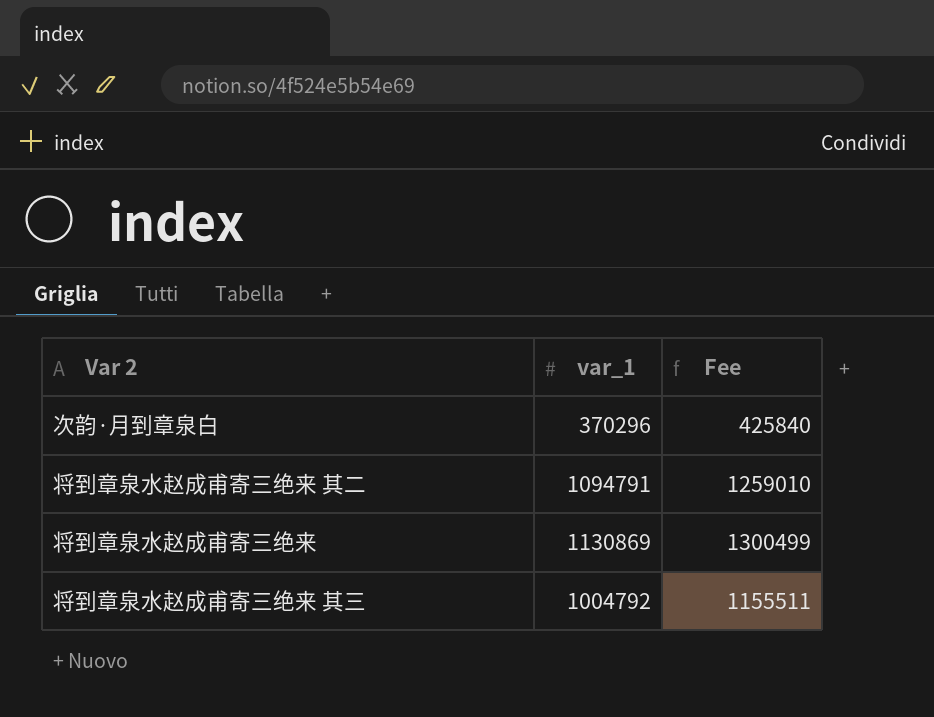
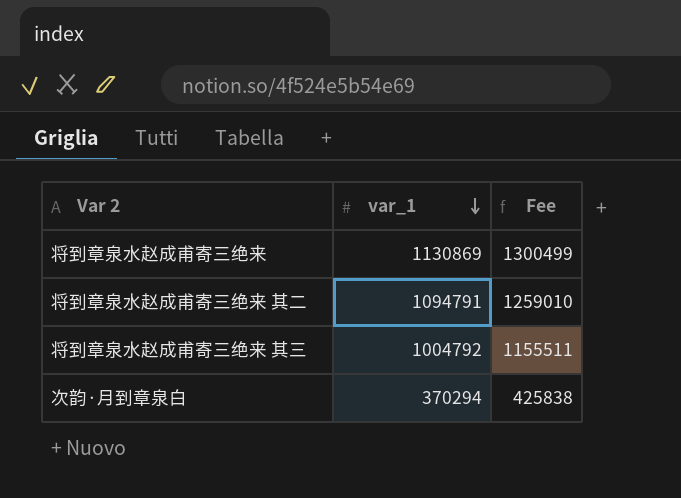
row order: none -> var_1 descending
次韵·月到章泉白 | var_1: 370296 -> 370294
次韵·月到章泉白 | Fee: 425840 -> 425838

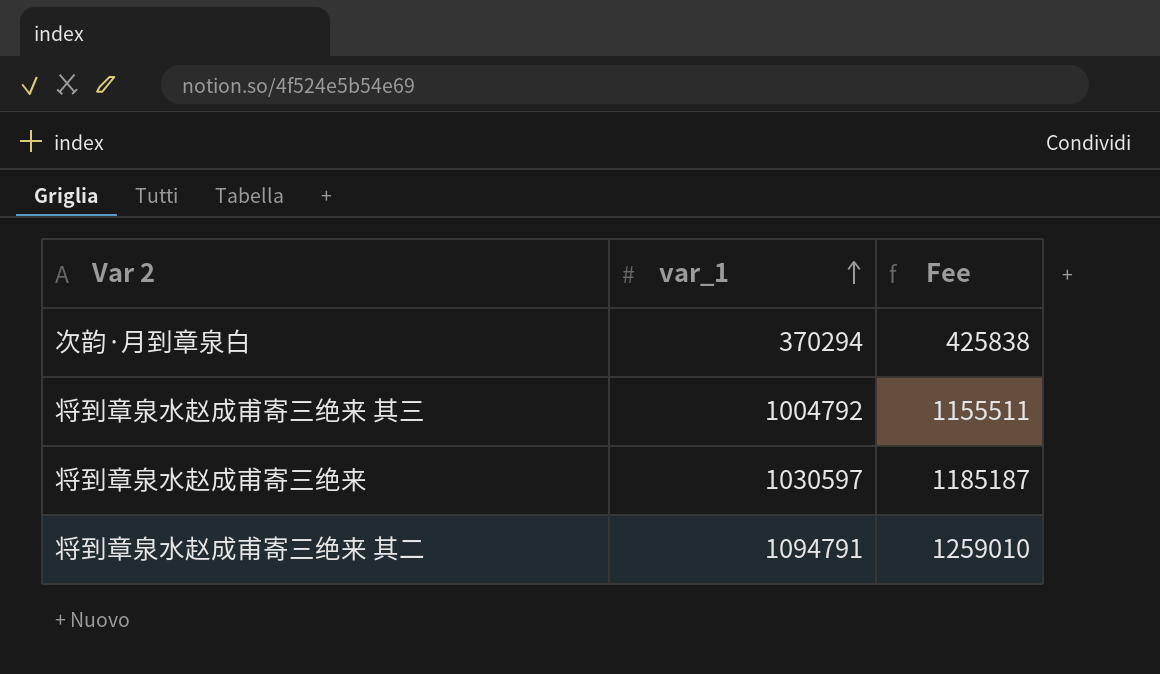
row order: var_1 descending -> var_1 ascending
将到章泉水赵成甫寄三绝来 | var_1: 1130869 -> 1030597
将到章泉水赵成甫寄三绝来 | Fee: 1300499 -> 1185187

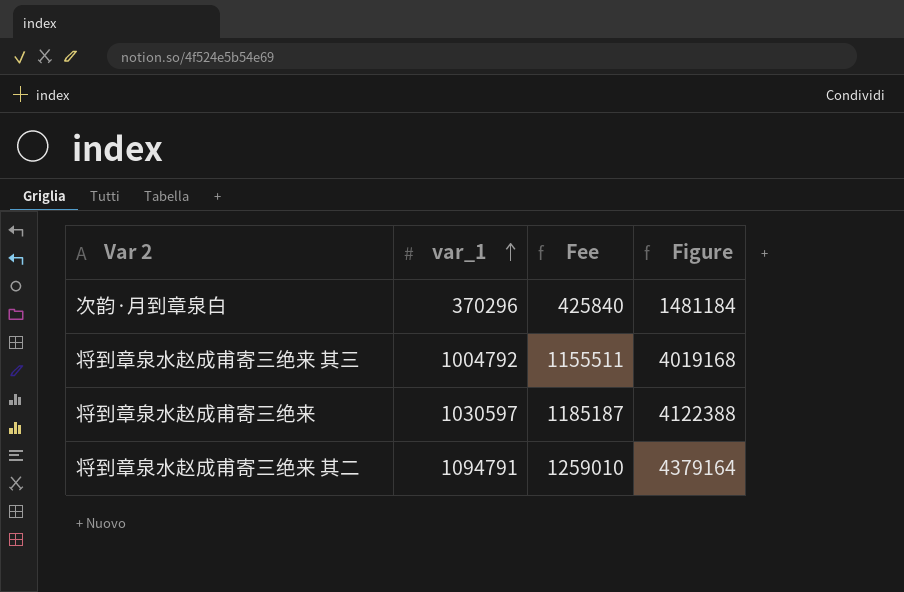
column Figure | formula: none -> [var_1] * 4
次韵·月到章泉白 | var_1: 370294 -> 370296
次韵·月到章泉白 | Fee: 425838 -> 425840

